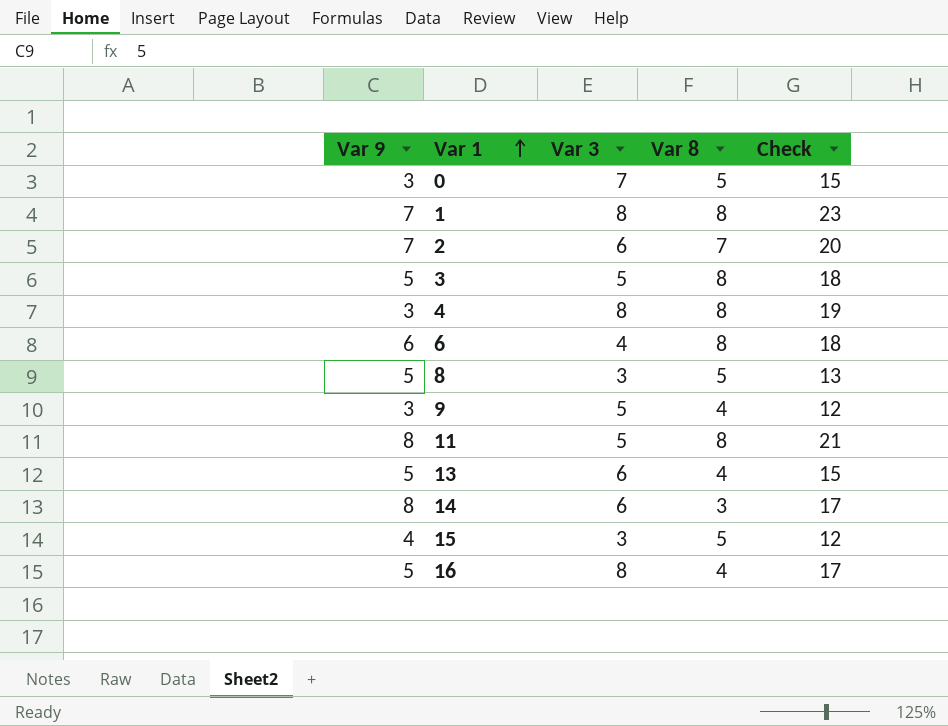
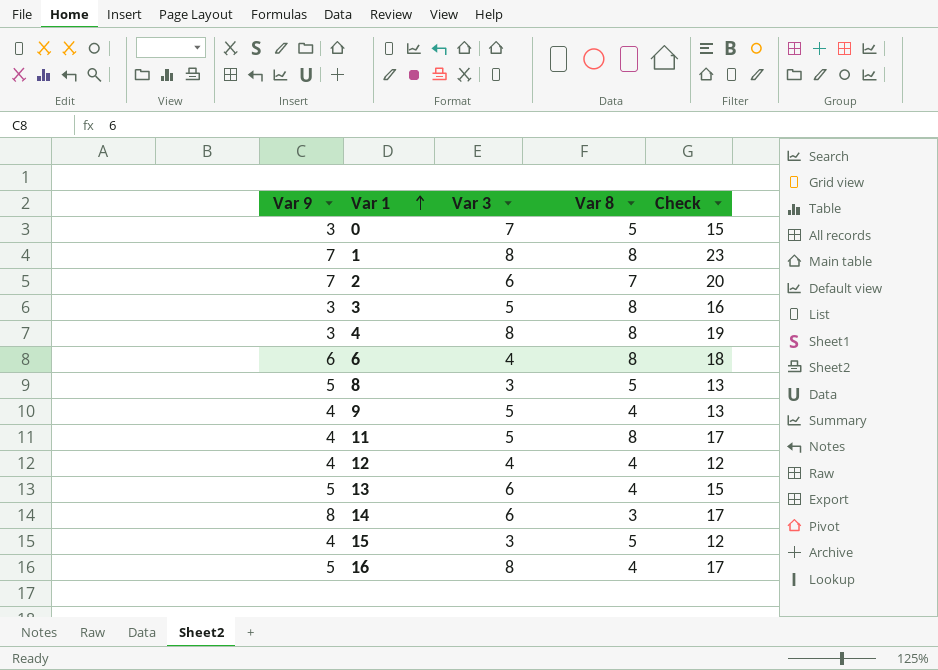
3 | Var 9: 5 -> 3
3 | Check: 18 -> 16
9 | Var 9: 3 -> 4
9 | Check: 12 -> 13
11 | Var 9: 8 -> 4
11 | Check: 21 -> 17
row 12: none -> 4 | 4 | 4 | 12

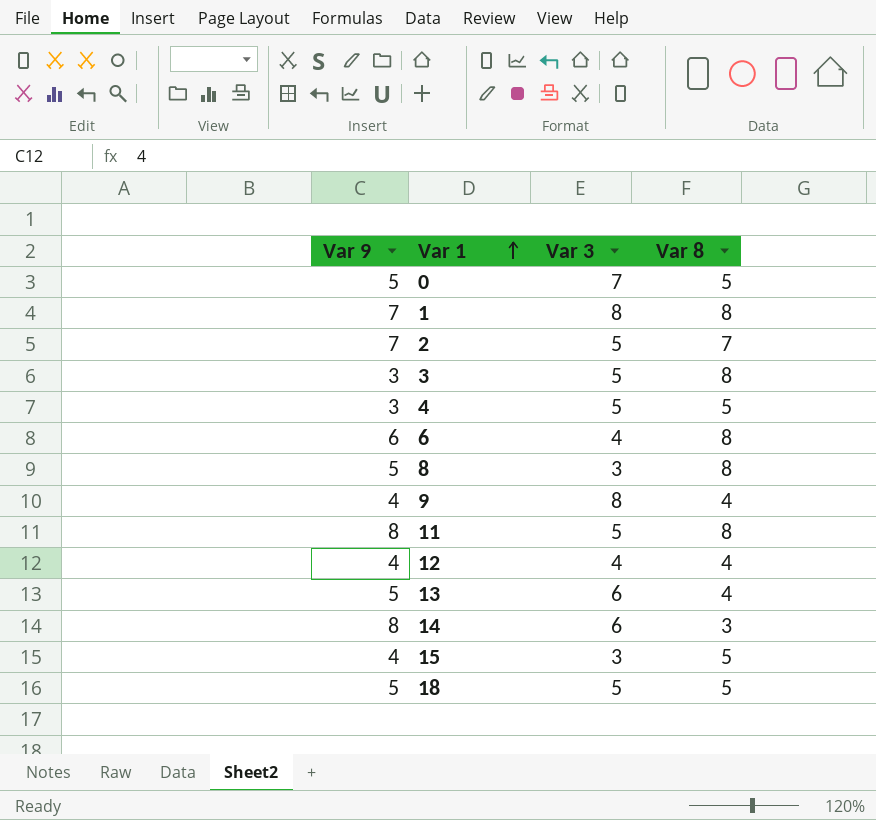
column Check | formula: [Var 9] + [Var 3] + [Var 8] -> none
row 16: 5 | 8 | 4 | 17 -> none
0 | Var 9: 3 -> 5
2 | Var 3: 6 -> 5
4 | Var 3: 8 -> 5
4 | Var 8: 8 -> 5
8 | Var 8: 5 -> 8
9 | Var 3: 5 -> 8
11 | Var 9: 4 -> 8
row 18: none -> 5 | 5 | 5

